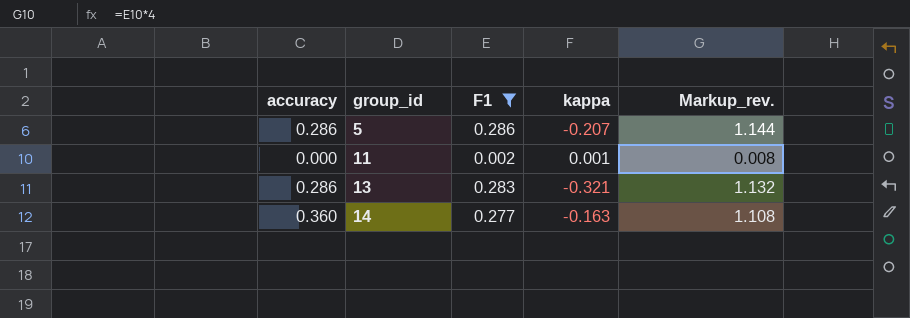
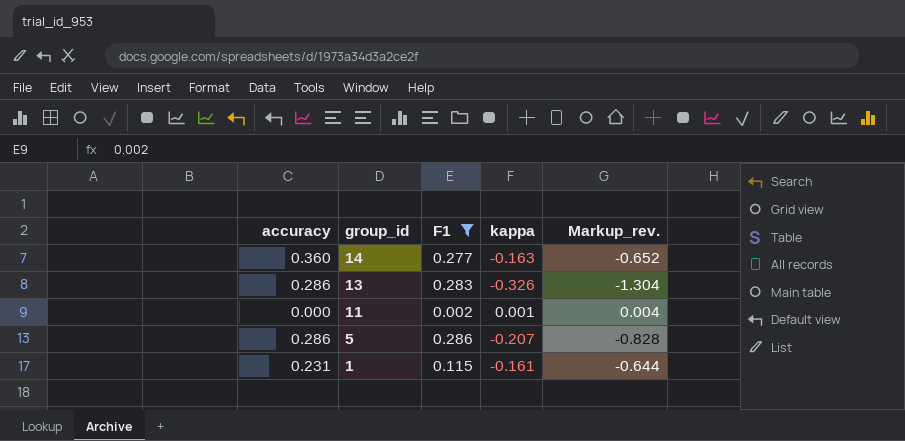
row order: group_id ascending -> group_id descending
column Markup_rev. | formula: [F1] * 4 -> [kappa] * 4
13 | kappa: -0.321 -> -0.326
row 1: none -> 0.231 | 0.115 | -0.161 | -0.644

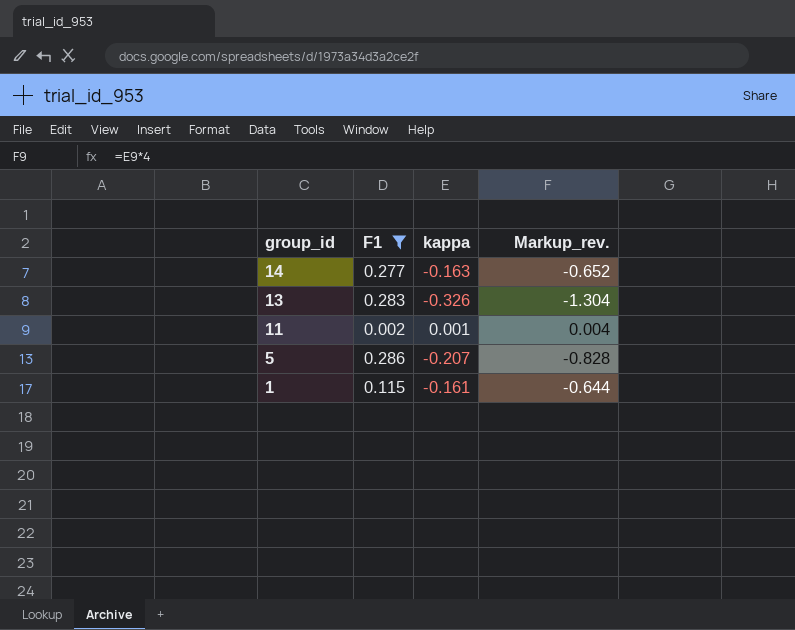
column accuracy | position: 1 -> none

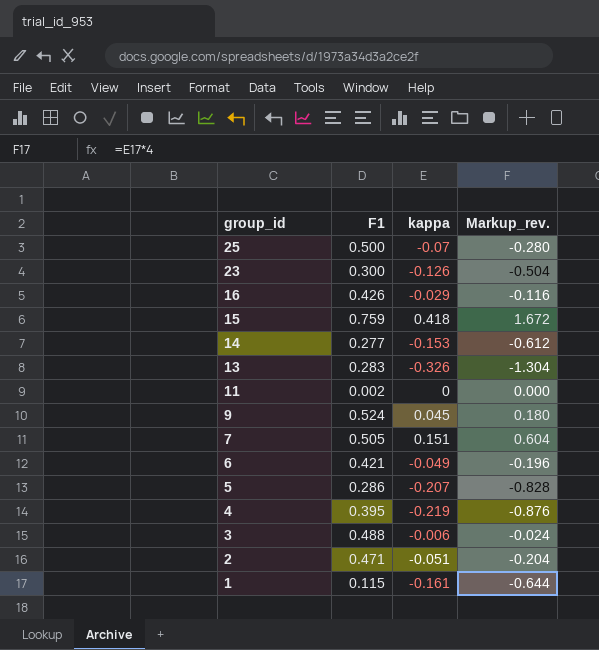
filter: F1 <= 0.286 -> none
14 | kappa: -0.163 -> -0.153
14 | Markup_rev.: -0.652 -> -0.612
11 | kappa: 0.001 -> 0
11 | Markup_rev.: 0.004 -> 0.000

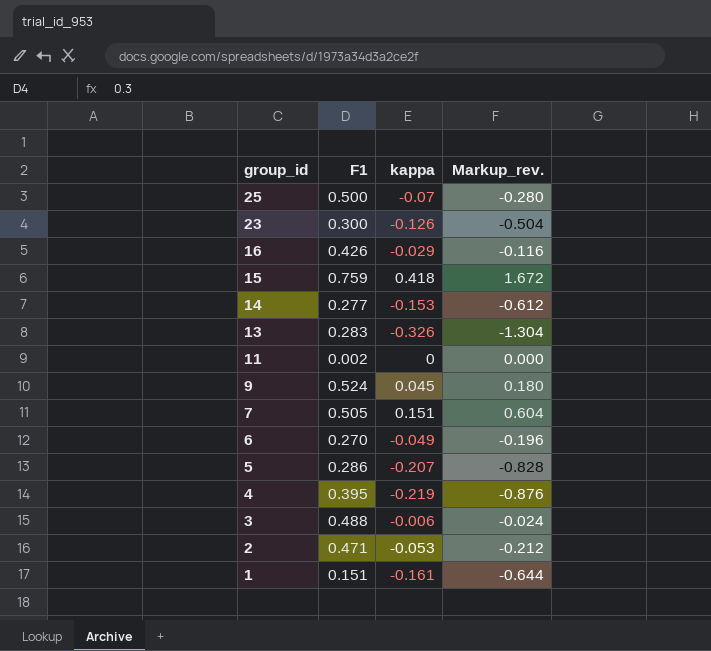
6 | F1: 0.421 -> 0.270
2 | kappa: -0.051 -> -0.053
2 | Markup_rev.: -0.204 -> -0.212
1 | F1: 0.115 -> 0.151

